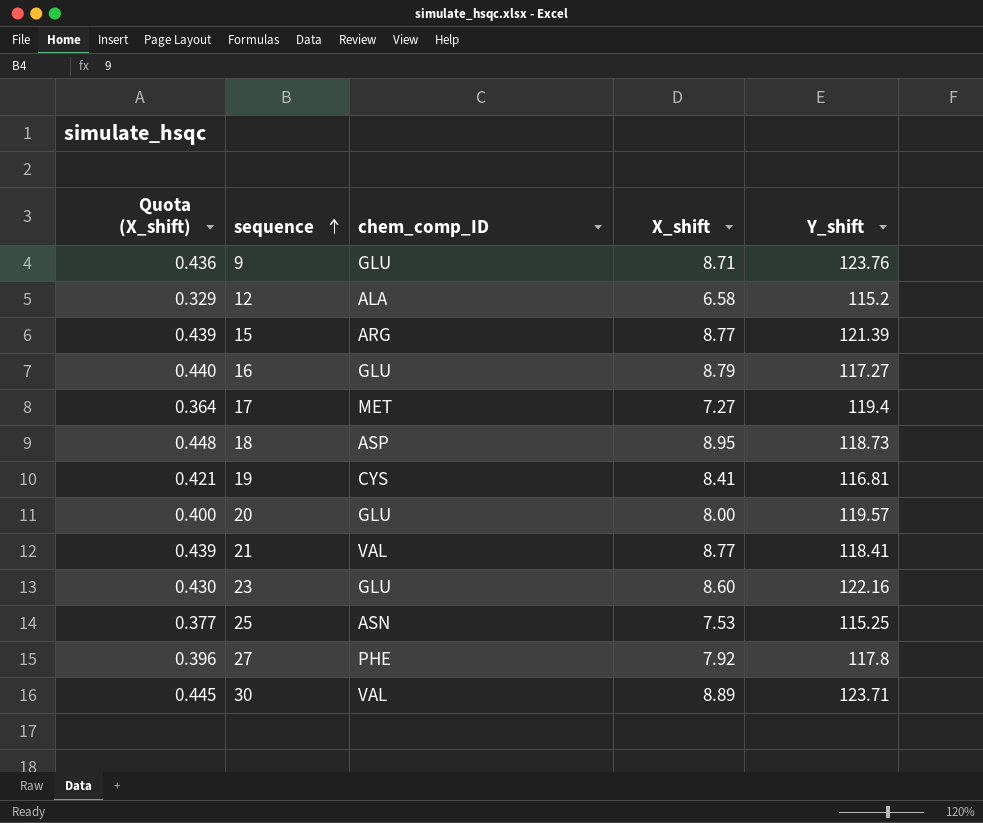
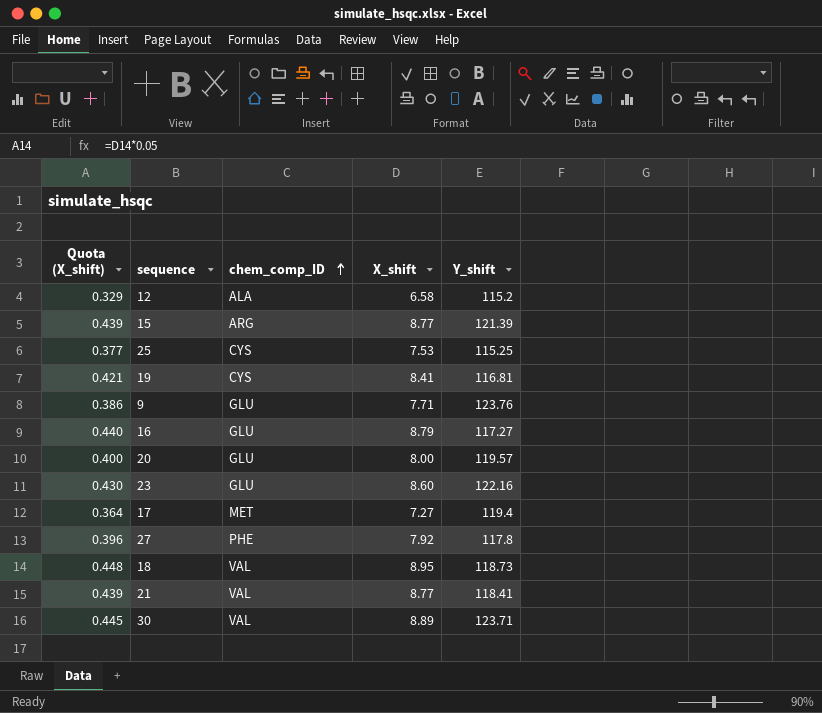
row order: sequence ascending -> chem_comp_ID ascending
25 | chem_comp_ID: ASN -> CYS
9 | Quota (X_shift): 0.436 -> 0.386
9 | X_shift: 8.71 -> 7.71
18 | chem_comp_ID: ASP -> VAL

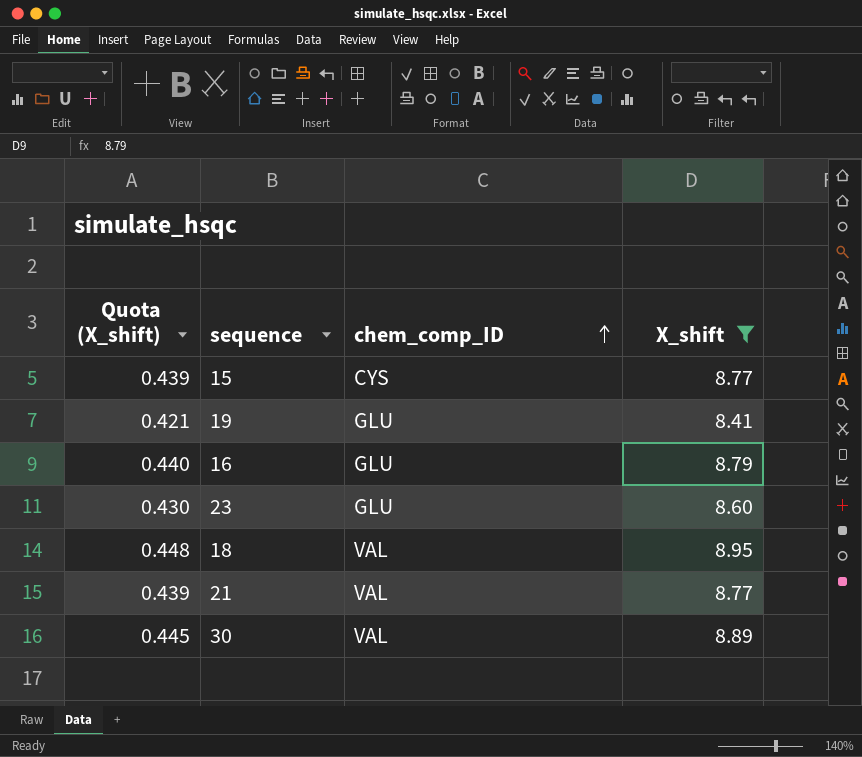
filter: none -> X_shift >= 8.41
column Y_shift | position: 5 -> none
15 | chem_comp_ID: ARG -> CYS
19 | chem_comp_ID: CYS -> GLU

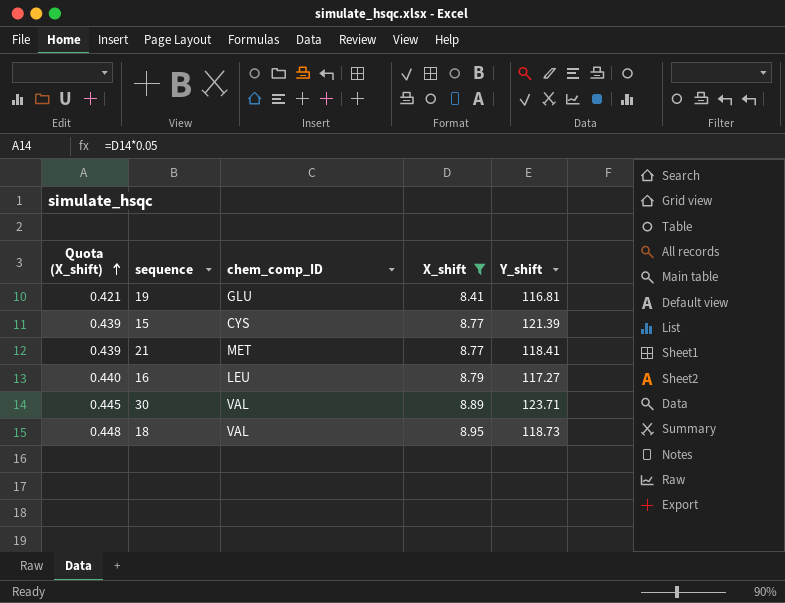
row order: chem_comp_ID ascending -> Quota (X_shift) ascending
column Y_shift | position: none -> 5
row 23: 0.430 | GLU | 8.60 -> none
21 | chem_comp_ID: VAL -> MET
16 | chem_comp_ID: GLU -> LEU

